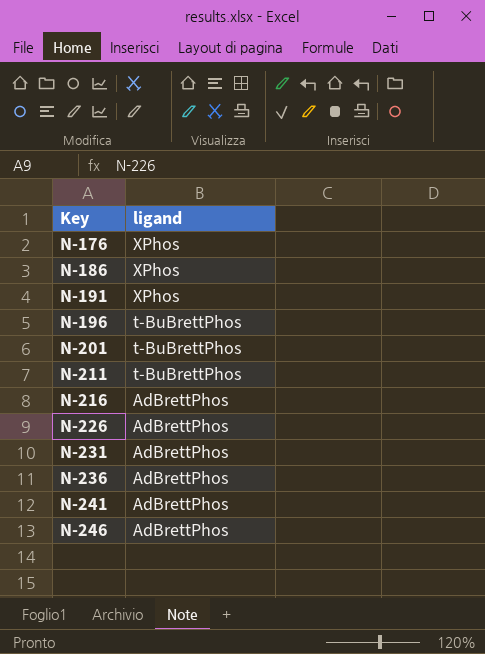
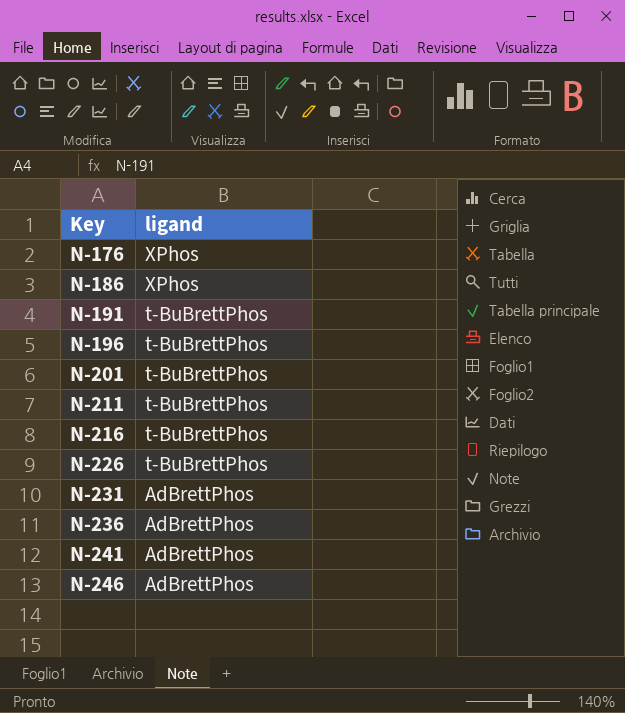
N-191 | ligand: XPhos -> t-BuBrettPhos
N-216 | ligand: AdBrettPhos -> t-BuBrettPhos
N-226 | ligand: AdBrettPhos -> t-BuBrettPhos

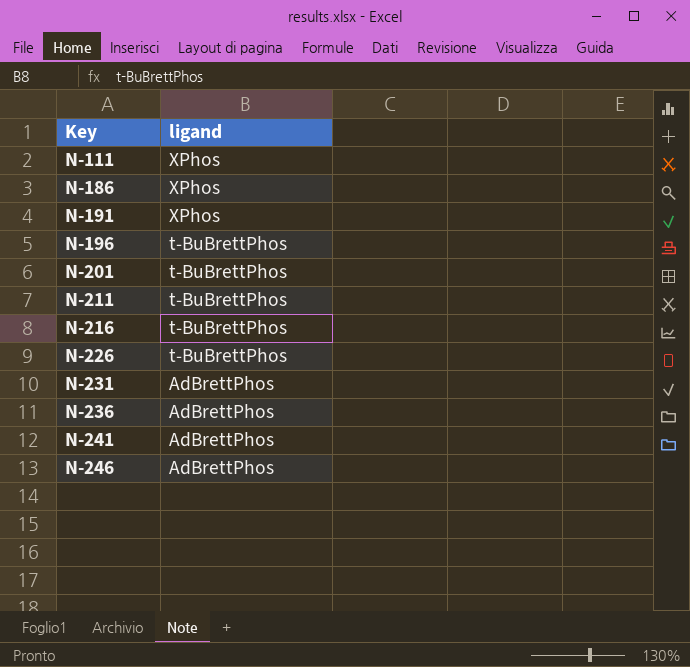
row N-176: XPhos -> none
row N-111: none -> XPhos
N-191 | ligand: t-BuBrettPhos -> XPhos

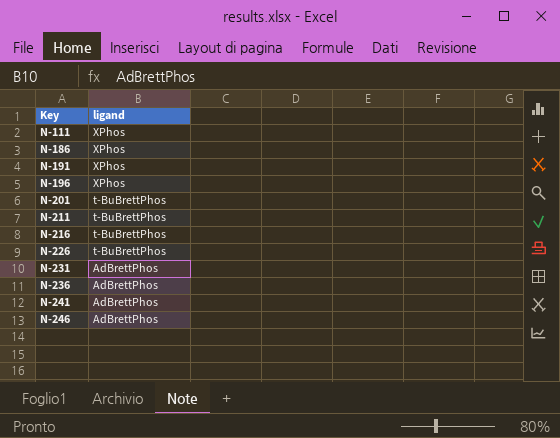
N-196 | ligand: t-BuBrettPhos -> XPhos

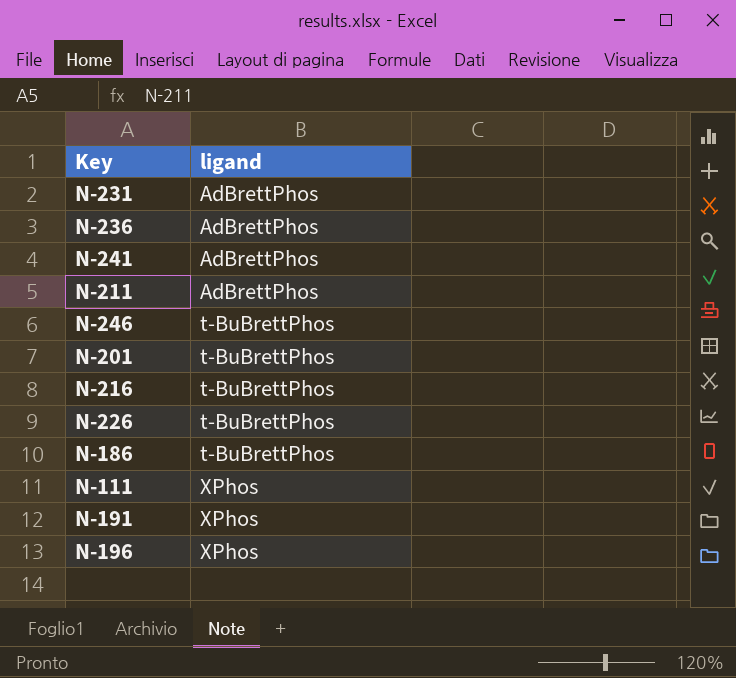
row order: Key ascending -> ligand ascending
N-211 | ligand: t-BuBrettPhos -> AdBrettPhos
N-246 | ligand: AdBrettPhos -> t-BuBrettPhos
N-186 | ligand: XPhos -> t-BuBrettPhos

